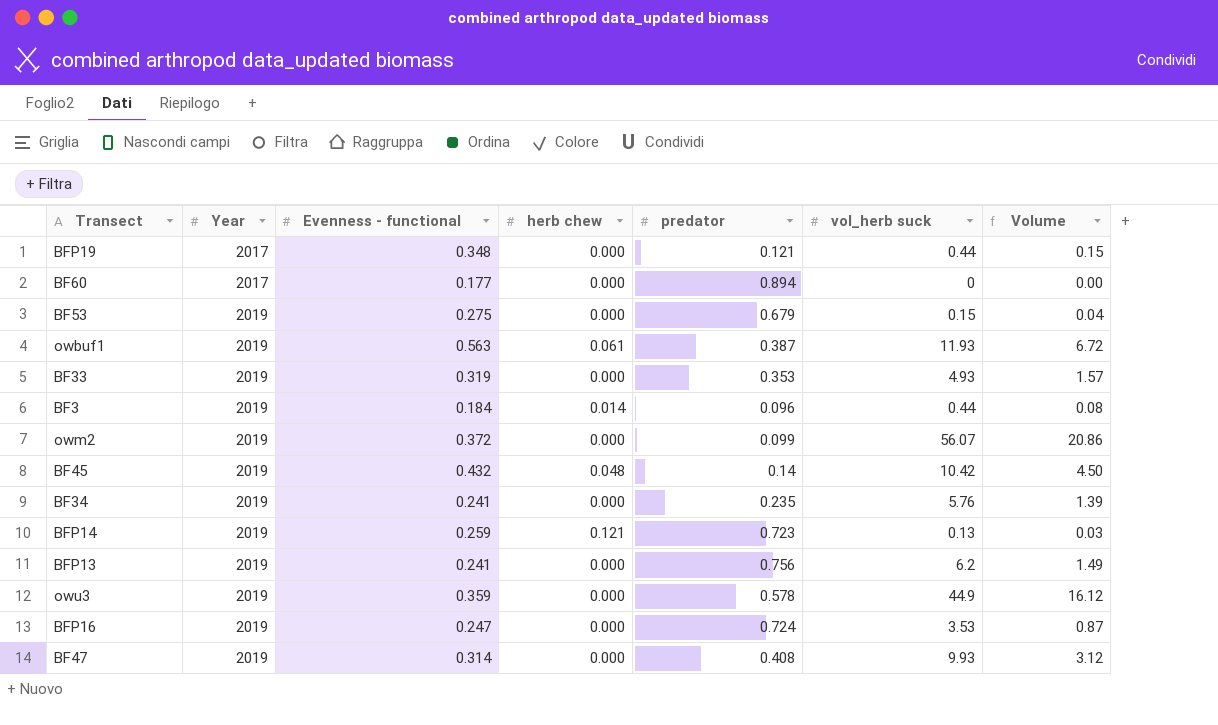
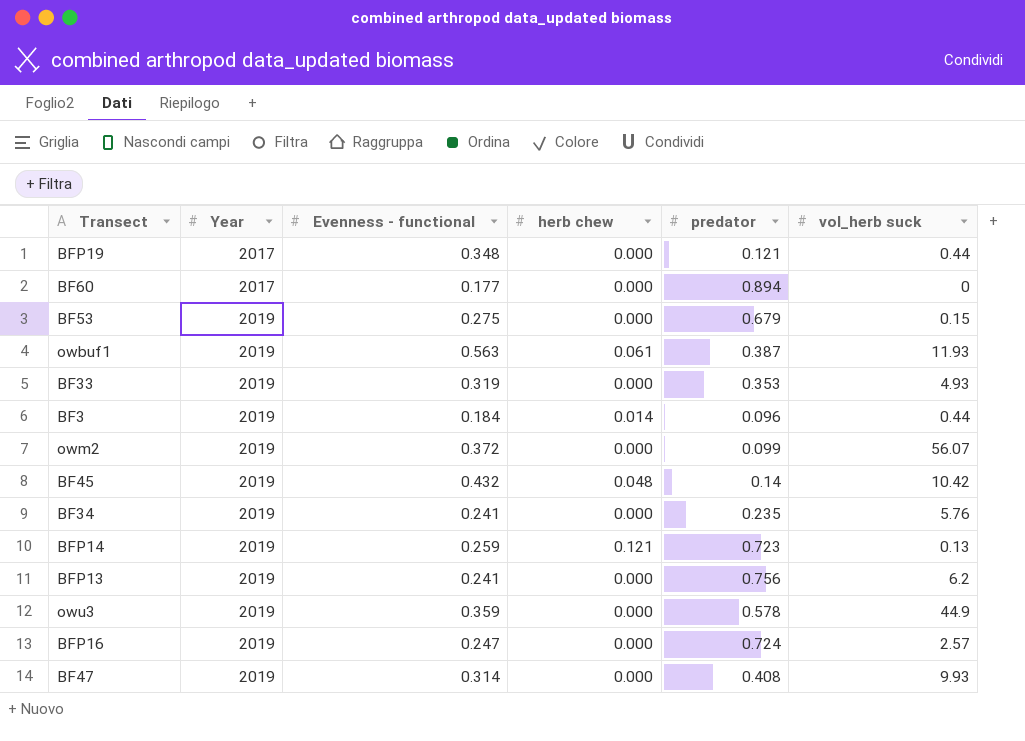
column Volume | formula: [Evenness - functional] * [vol_herb suck] -> none
BFP16 | vol_herb suck: 3.53 -> 2.57

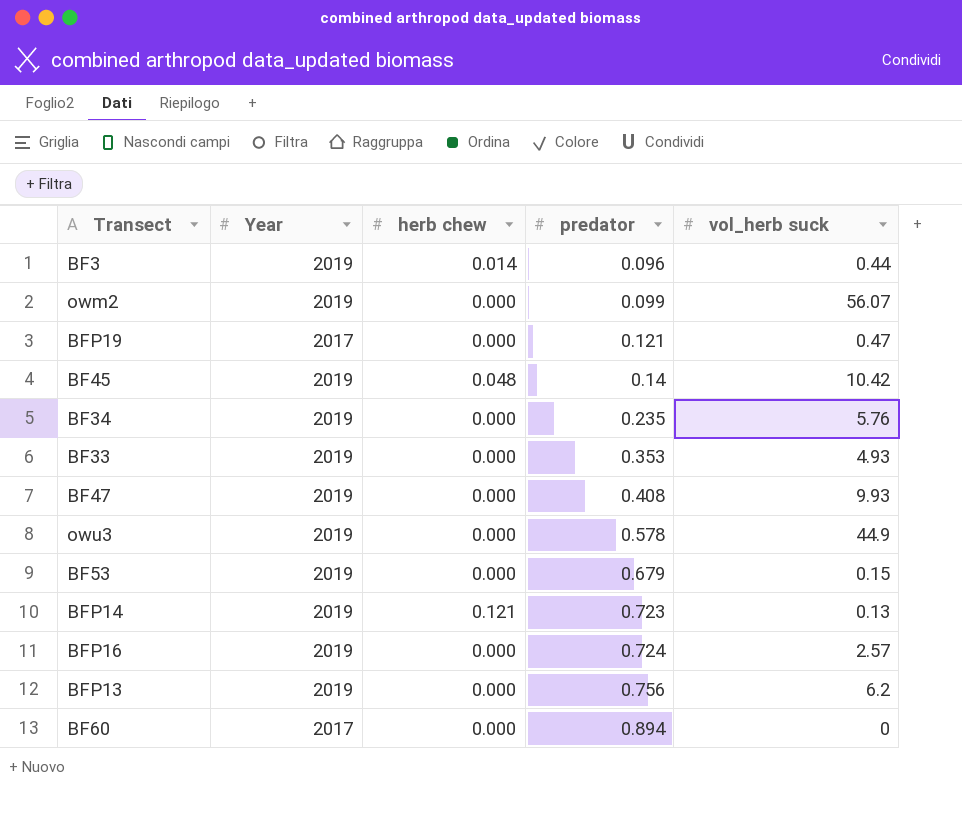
row order: Year ascending -> predator ascending
column Evenness - functional | position: 3 -> none
row owbuf1: 2019 | 0.563 | 0.061 | 0.387 | 11.93 -> none
BFP19 | vol_herb suck: 0.44 -> 0.47

